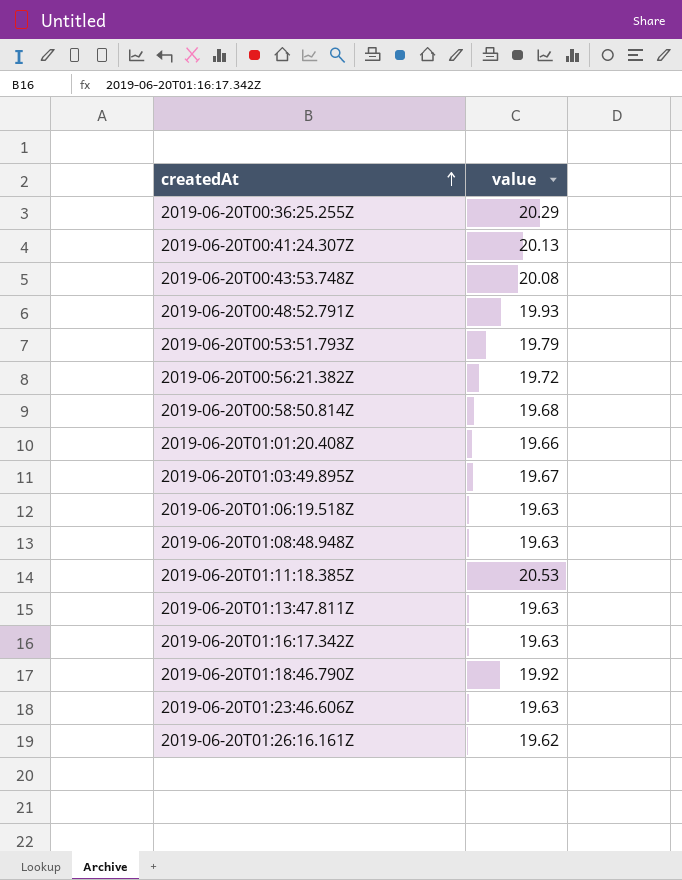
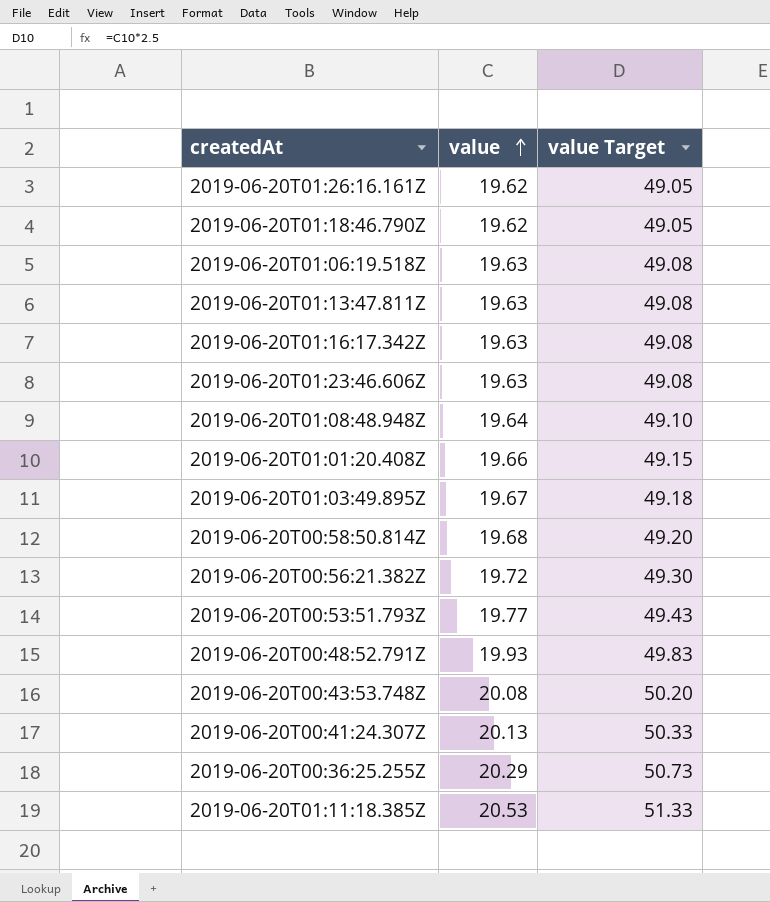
row order: createdAt ascending -> value ascending
column value Target | formula: none -> [value] * 2.5
2019-06-20T01:18:46.790Z | value: 19.92 -> 19.62
2019-06-20T01:08:48.948Z | value: 19.63 -> 19.64
2019-06-20T00:53:51.793Z | value: 19.79 -> 19.77

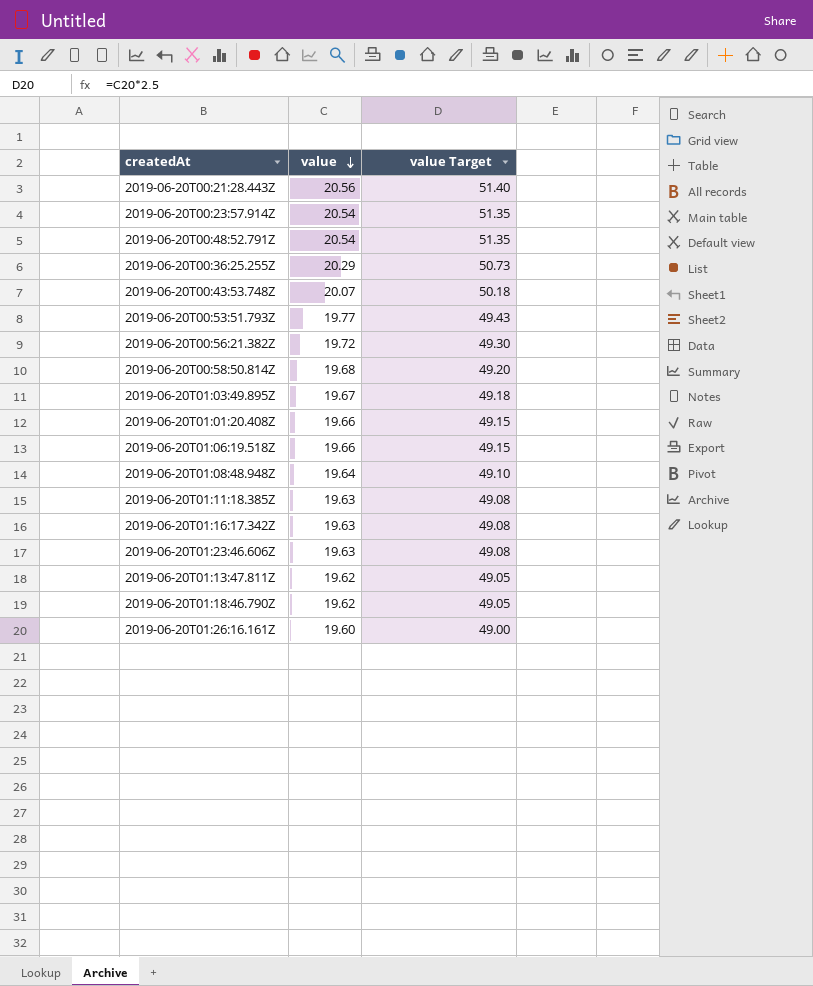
row order: value ascending -> value descending
row 2019-06-20T00:41:24.307Z: 20.13 | 50.33 -> none
row 2019-06-20T00:21:28.443Z: none -> 20.56 | 51.40
row 2019-06-20T00:23:57.914Z: none -> 20.54 | 51.35
2019-06-20T00:48:52.791Z | value: 19.93 -> 20.54
2019-06-20T00:48:52.791Z | value Target: 49.83 -> 51.35
2019-06-20T00:43:53.748Z | value: 20.08 -> 20.07
2019-06-20T00:43:53.748Z | value Target: 50.20 -> 50.18
2019-06-20T01:06:19.518Z | value: 19.63 -> 19.66
2019-06-20T01:06:19.518Z | value Target: 49.08 -> 49.15
2019-06-20T01:11:18.385Z | value: 20.53 -> 19.63
2019-06-20T01:11:18.385Z | value Target: 51.33 -> 49.08
2019-06-20T01:13:47.811Z | value: 19.63 -> 19.62
2019-06-20T01:13:47.811Z | value Target: 49.08 -> 49.05
2019-06-20T01:26:16.161Z | value: 19.62 -> 19.60
2019-06-20T01:26:16.161Z | value Target: 49.05 -> 49.00

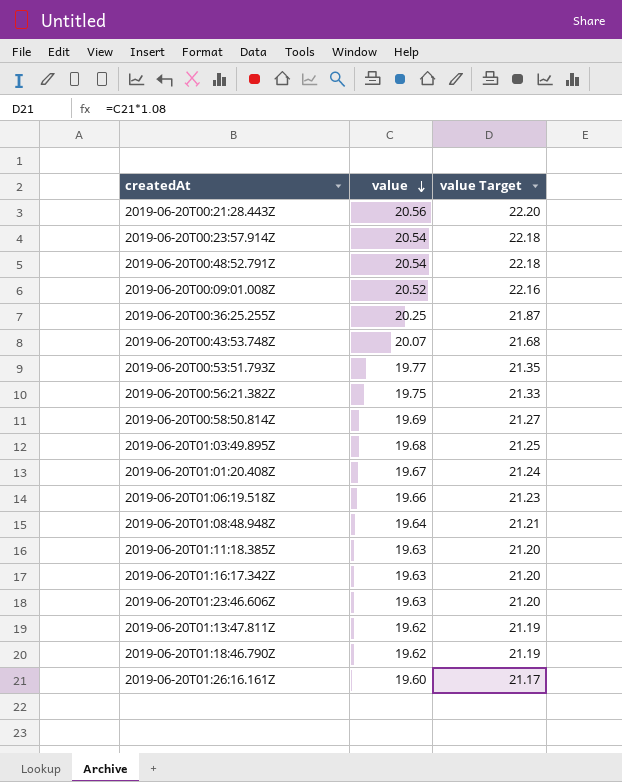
column value Target | formula: [value] * 2.5 -> [value] * 1.08
row 2019-06-20T00:09:01.008Z: none -> 20.52 | 22.16
2019-06-20T00:36:25.255Z | value: 20.29 -> 20.25
2019-06-20T00:56:21.382Z | value: 19.72 -> 19.75
2019-06-20T00:58:50.814Z | value: 19.68 -> 19.69
2019-06-20T01:03:49.895Z | value: 19.67 -> 19.68
2019-06-20T01:01:20.408Z | value: 19.66 -> 19.67

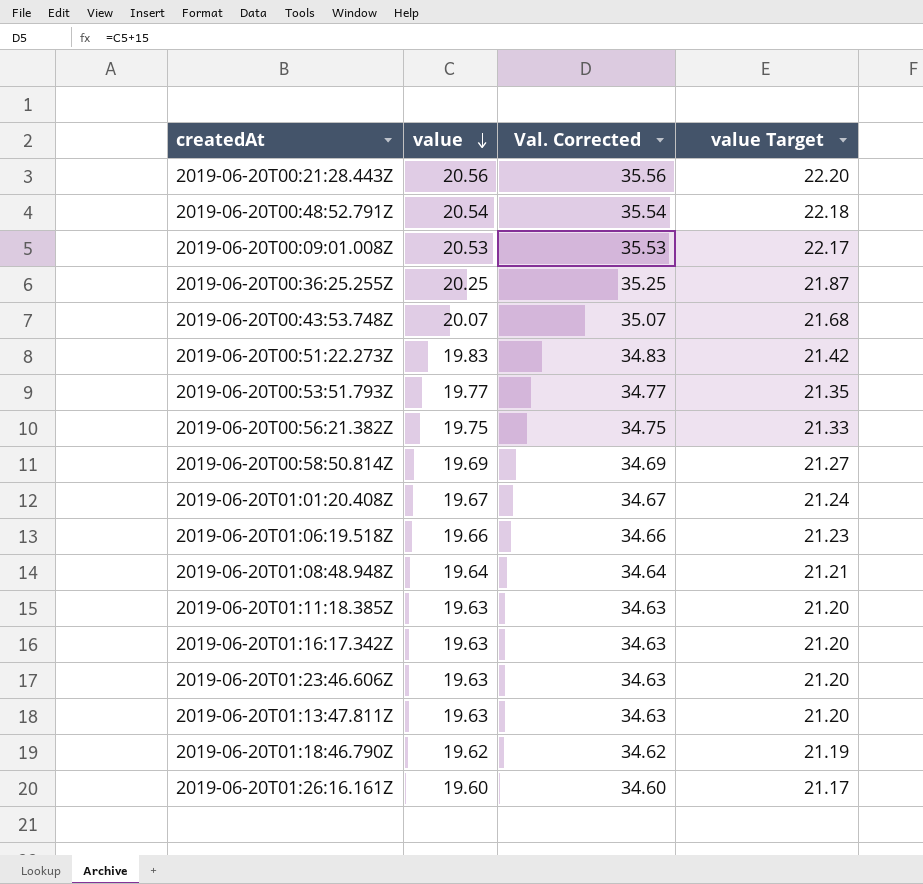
column Val. Corrected | formula: none -> [value] + 15
row 2019-06-20T00:23:57.914Z: 20.54 | 22.18 -> none
row 2019-06-20T01:03:49.895Z: 19.68 | 21.25 -> none
2019-06-20T00:09:01.008Z | value: 20.52 -> 20.53
2019-06-20T00:09:01.008Z | value Target: 22.16 -> 22.17
row 2019-06-20T00:51:22.273Z: none -> 19.83 | 34.83 | 21.42
2019-06-20T01:13:47.811Z | value: 19.62 -> 19.63
2019-06-20T01:13:47.811Z | value Target: 21.19 -> 21.20

